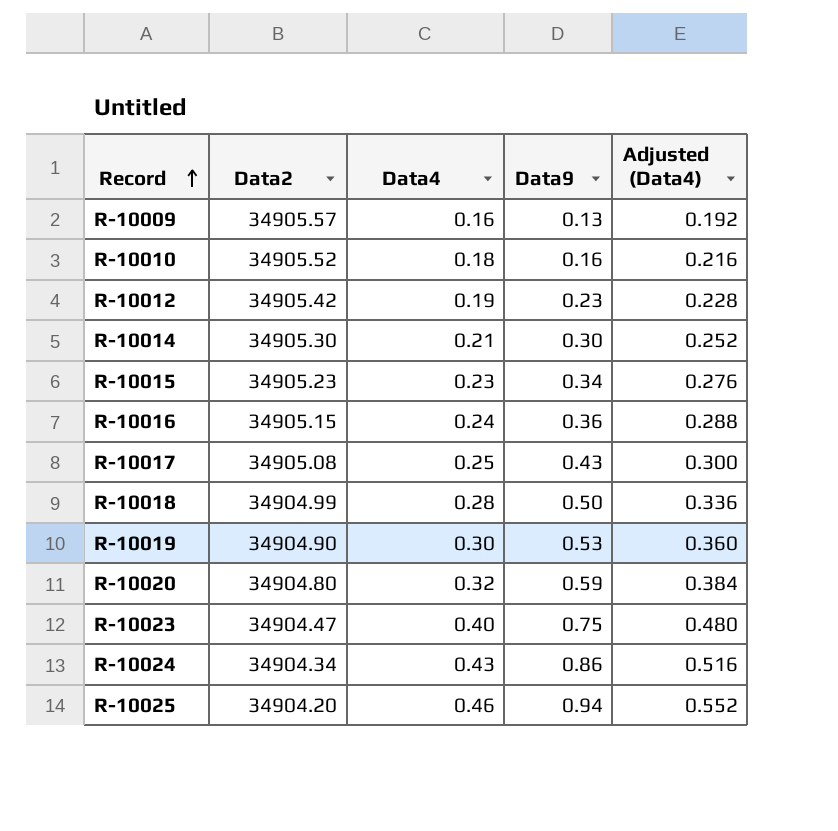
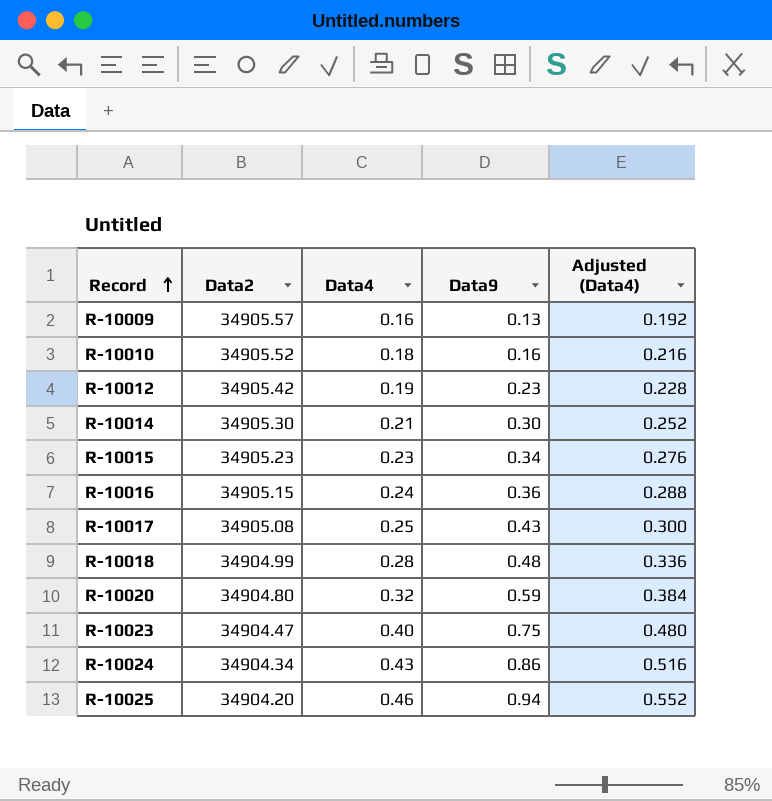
row R-10019: 34904.90 | 0.30 | 0.53 | 0.360 -> none
R-10018 | Data9: 0.50 -> 0.48

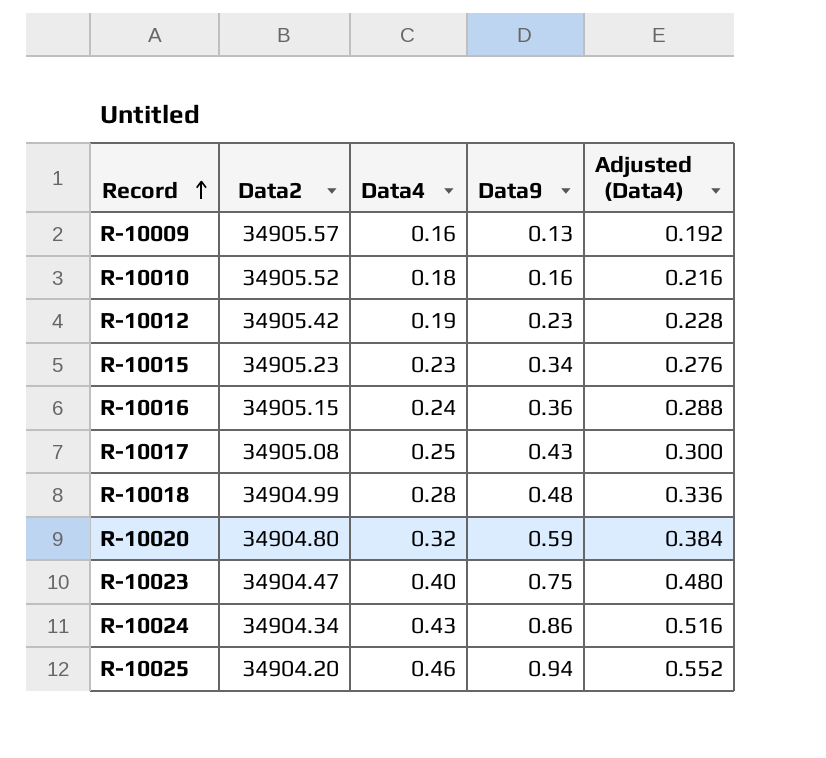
row R-10014: 34905.30 | 0.21 | 0.30 | 0.252 -> none

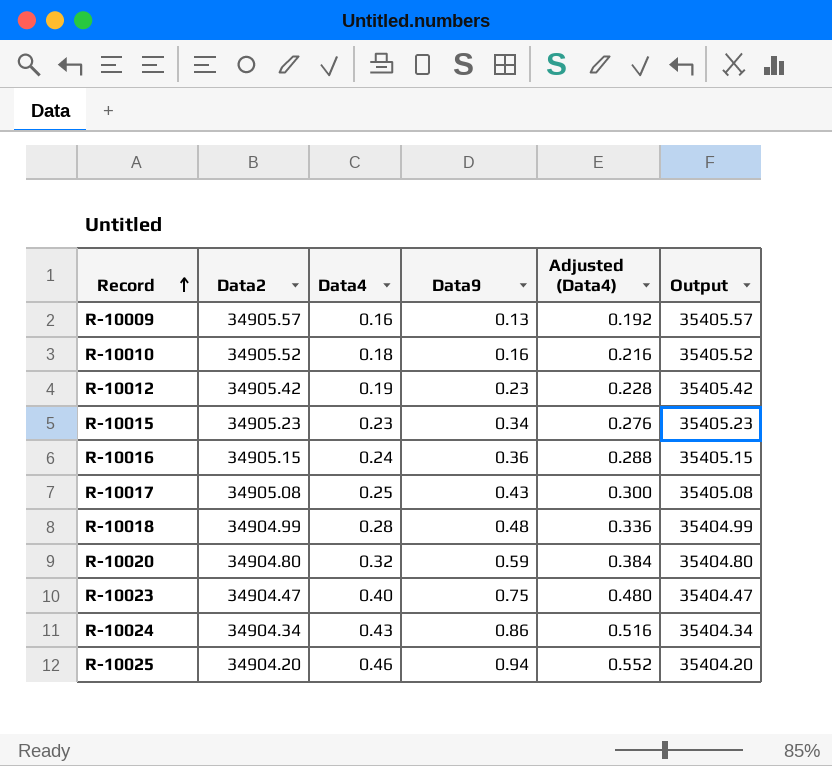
column Output | formula: none -> [Data2] + 500

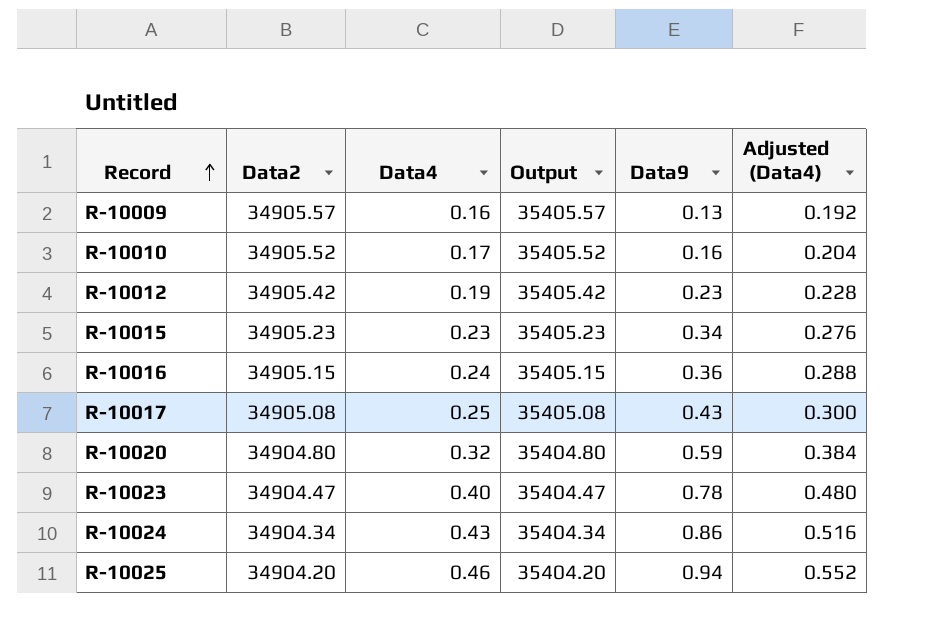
column Output | position: 6 -> 4
row R-10018: 34904.99 | 0.28 | 0.48 | 0.336 | 35404.99 -> none
R-10010 | Data4: 0.18 -> 0.17
R-10010 | Adjusted (Data4): 0.216 -> 0.204
R-10023 | Data9: 0.75 -> 0.78

